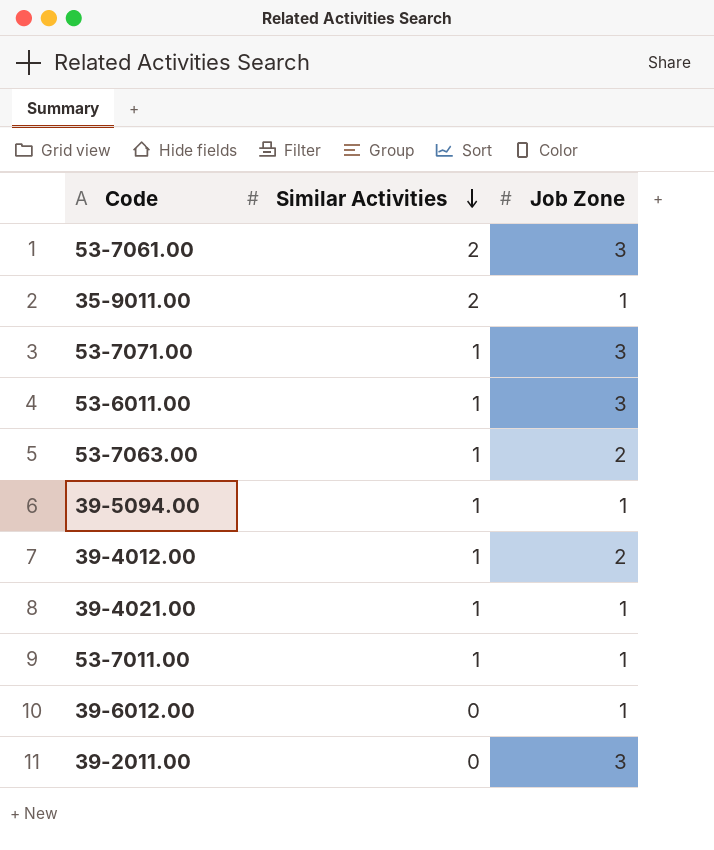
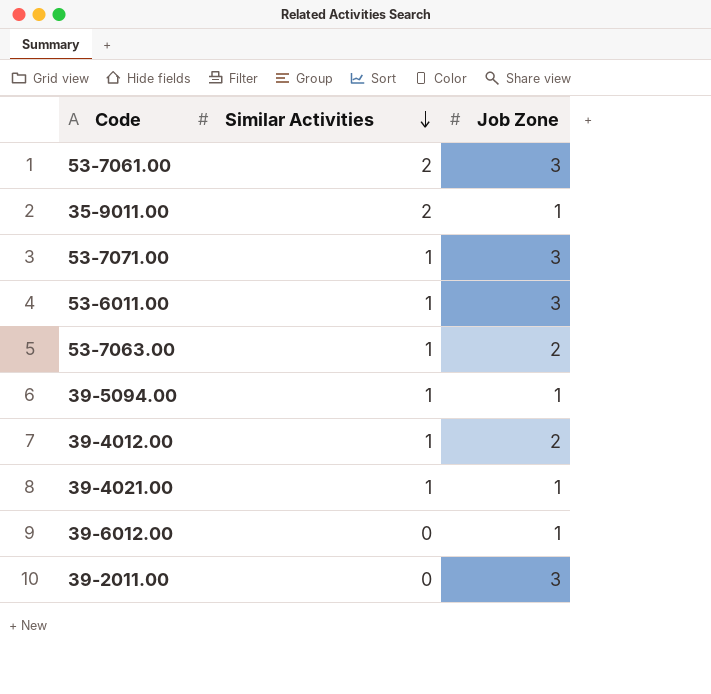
row 53-7011.00: 1 | 1 -> none

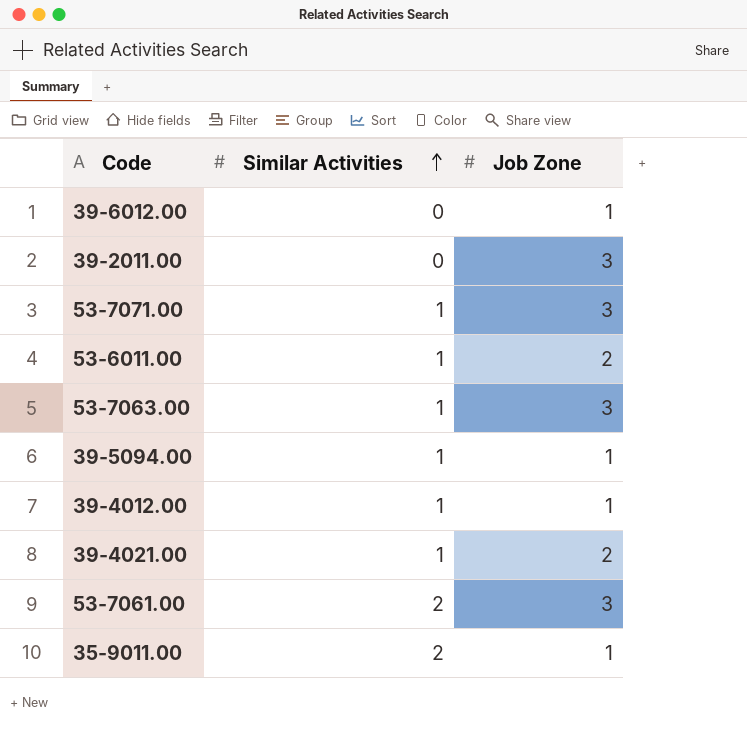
row order: Similar Activities descending -> Similar Activities ascending
53-6011.00 | Job Zone: 3 -> 2
53-7063.00 | Job Zone: 2 -> 3
39-4012.00 | Job Zone: 2 -> 1
39-4021.00 | Job Zone: 1 -> 2

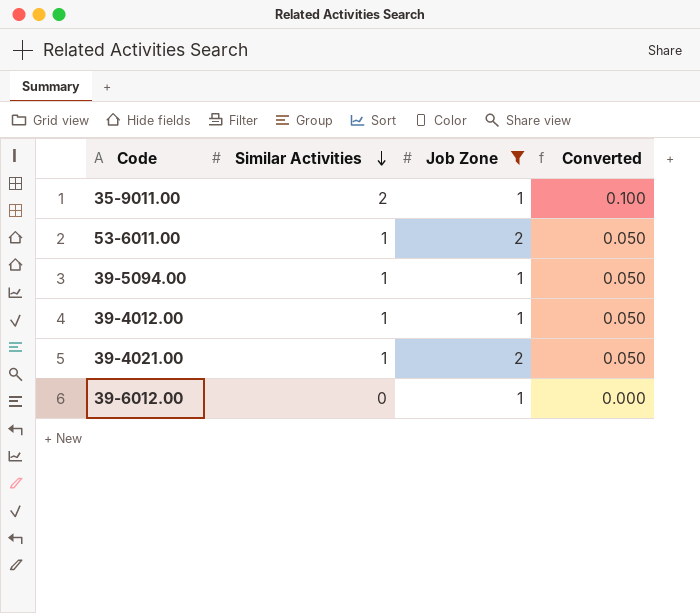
filter: none -> Job Zone != 3
row order: Similar Activities ascending -> Similar Activities descending
column Converted | formula: none -> [Similar Activities] * 0.05

